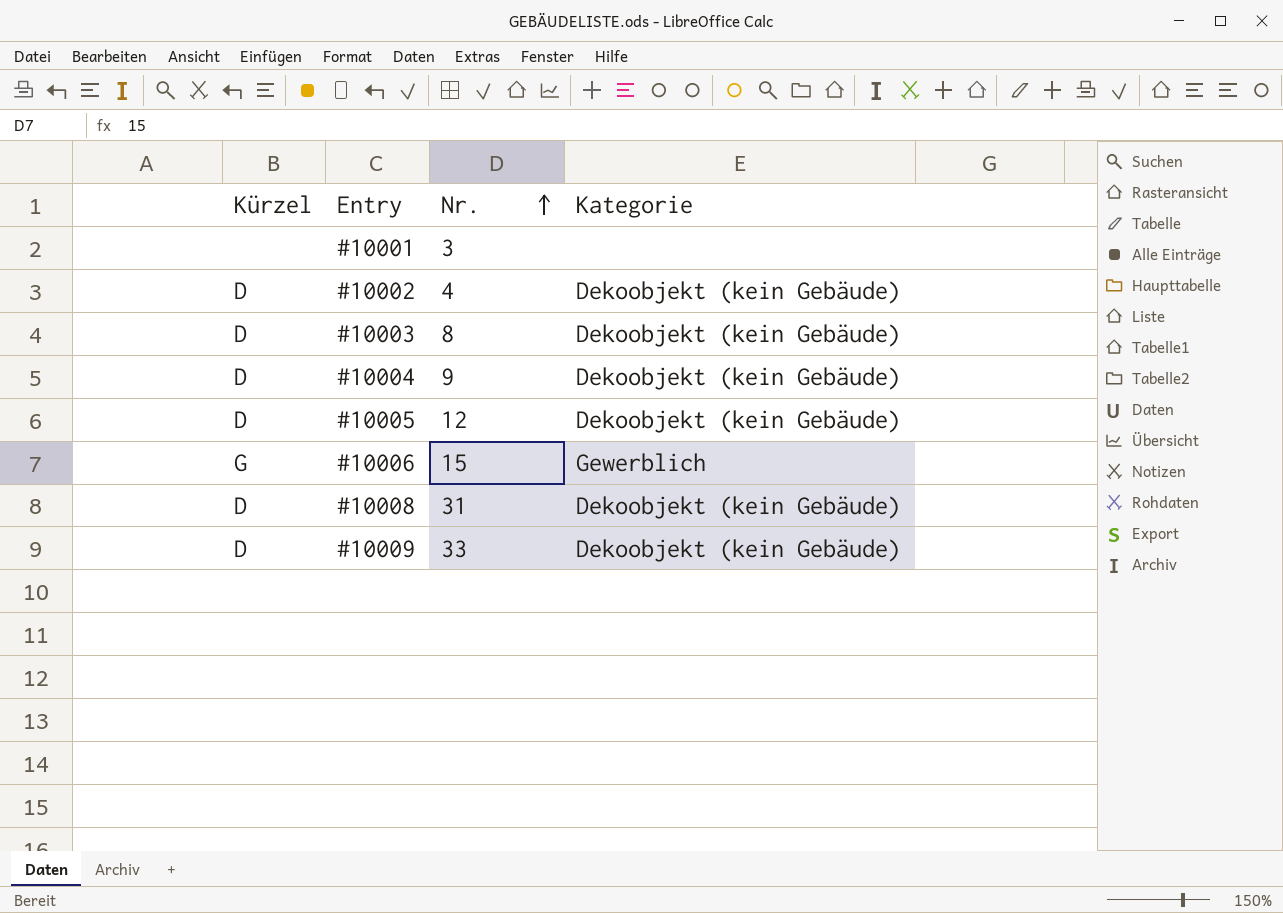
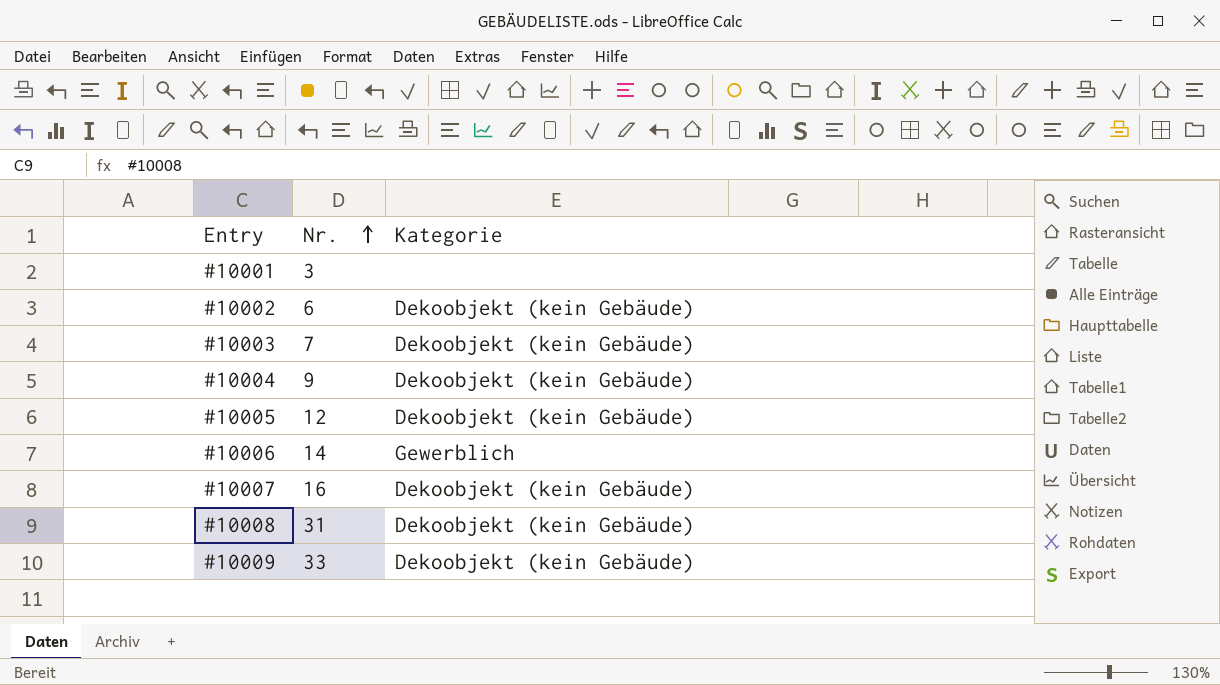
column Kürzel | position: 1 -> none
#10002 | Nr.: 4 -> 6
#10003 | Nr.: 8 -> 7
#10006 | Nr.: 15 -> 14
row #10007: none -> 16 | Dekoobjekt (kein Gebäude)

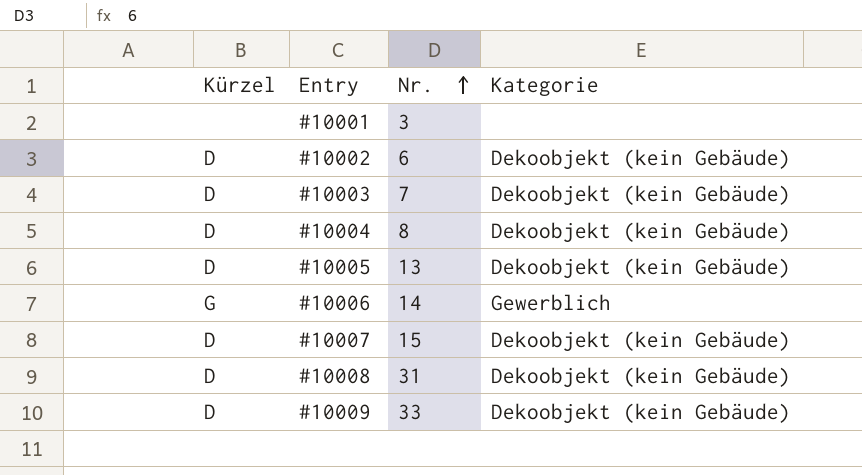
column Kürzel | position: none -> 1
#10004 | Nr.: 9 -> 8
#10005 | Nr.: 12 -> 13
#10007 | Nr.: 16 -> 15

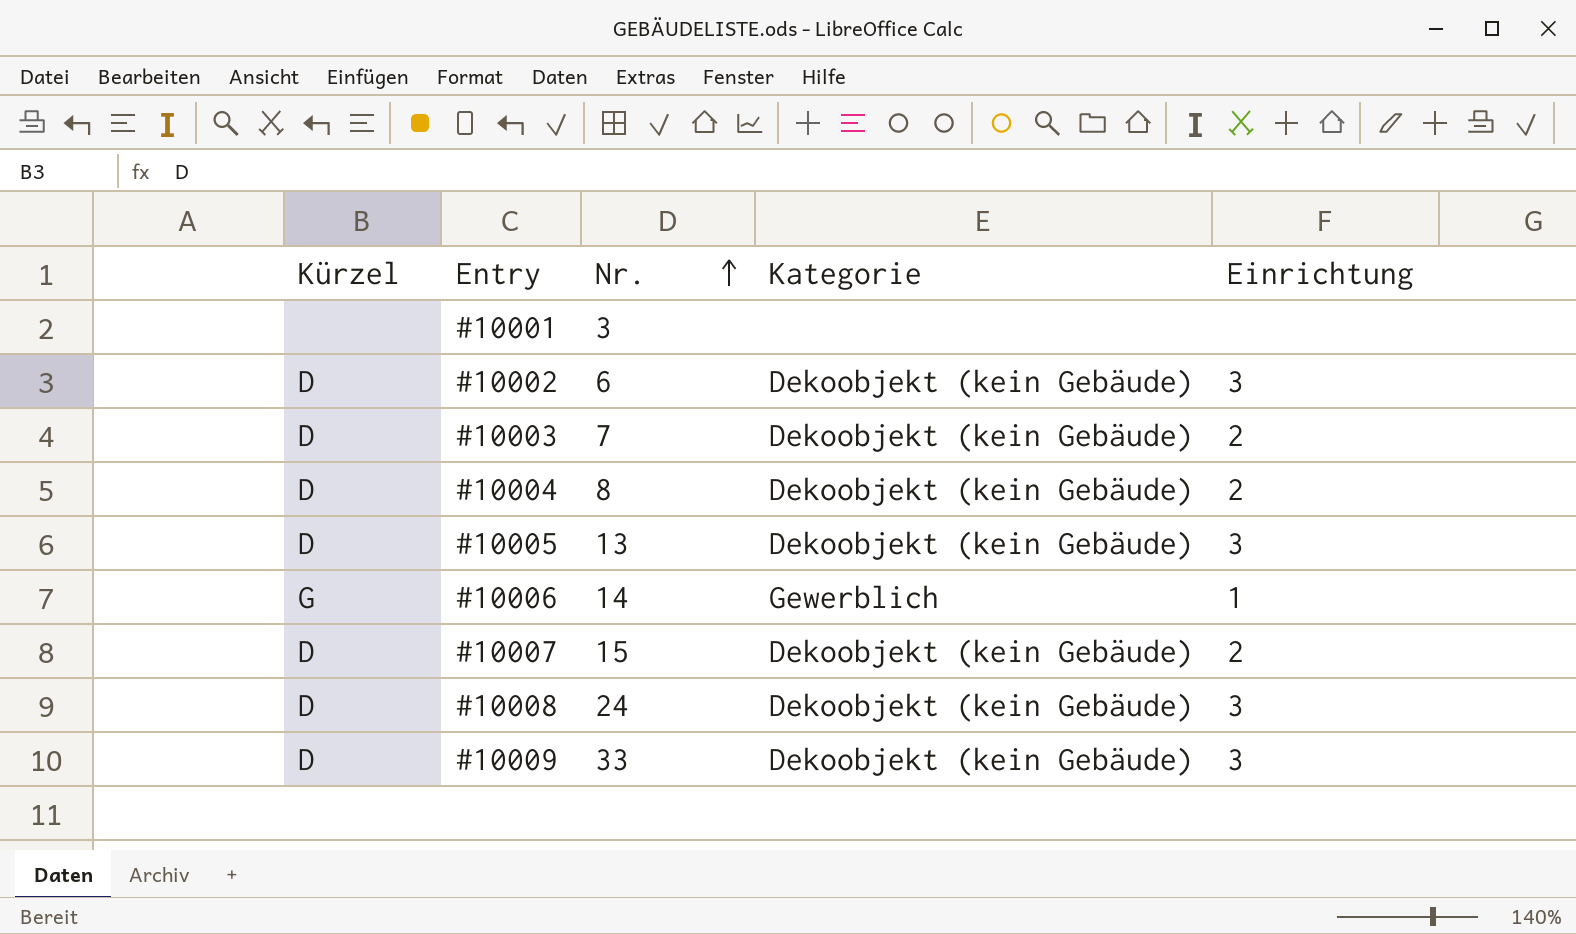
column Einrichtung | position: none -> 5
#10008 | Nr.: 31 -> 24

